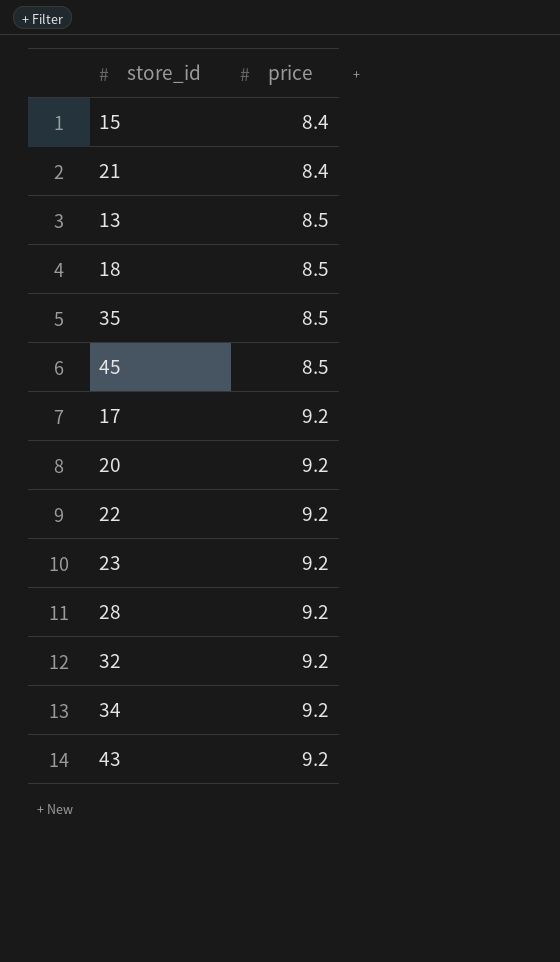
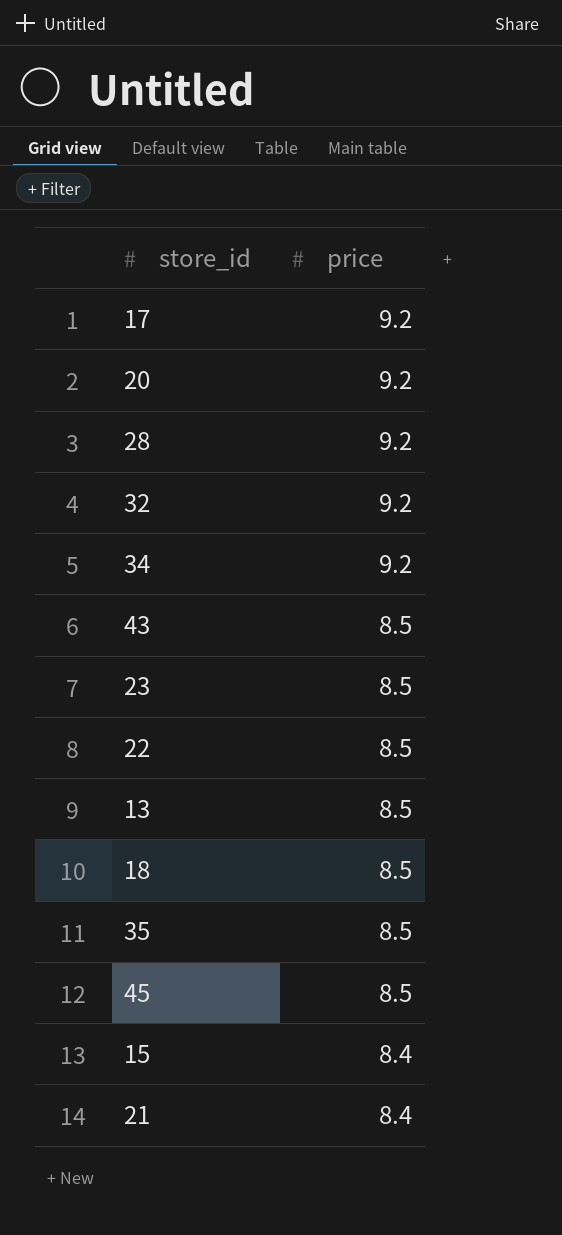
row order: price ascending -> price descending
43 | price: 9.2 -> 8.5
23 | price: 9.2 -> 8.5
22 | price: 9.2 -> 8.5

